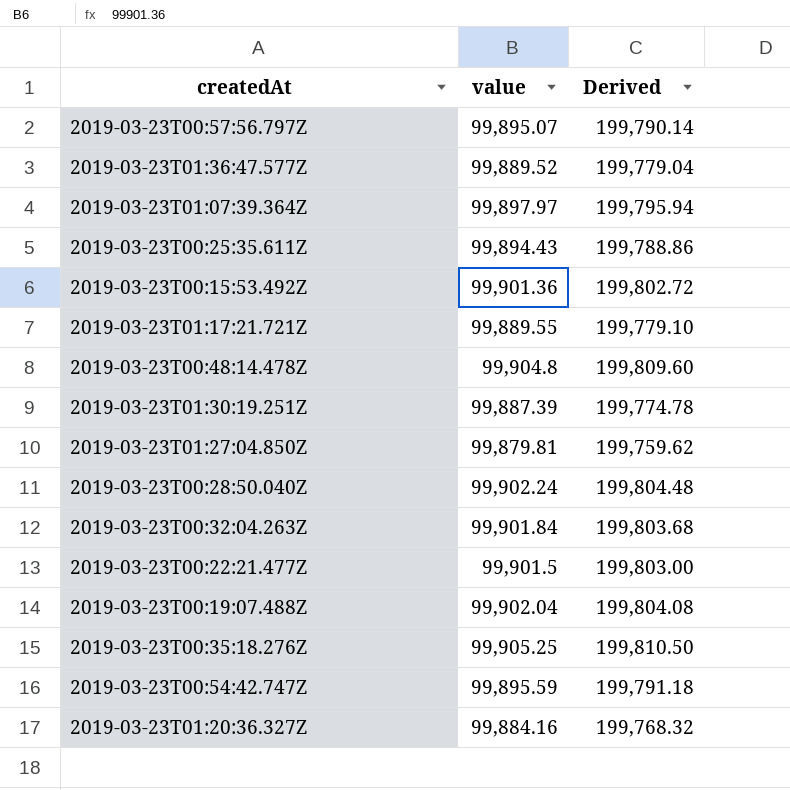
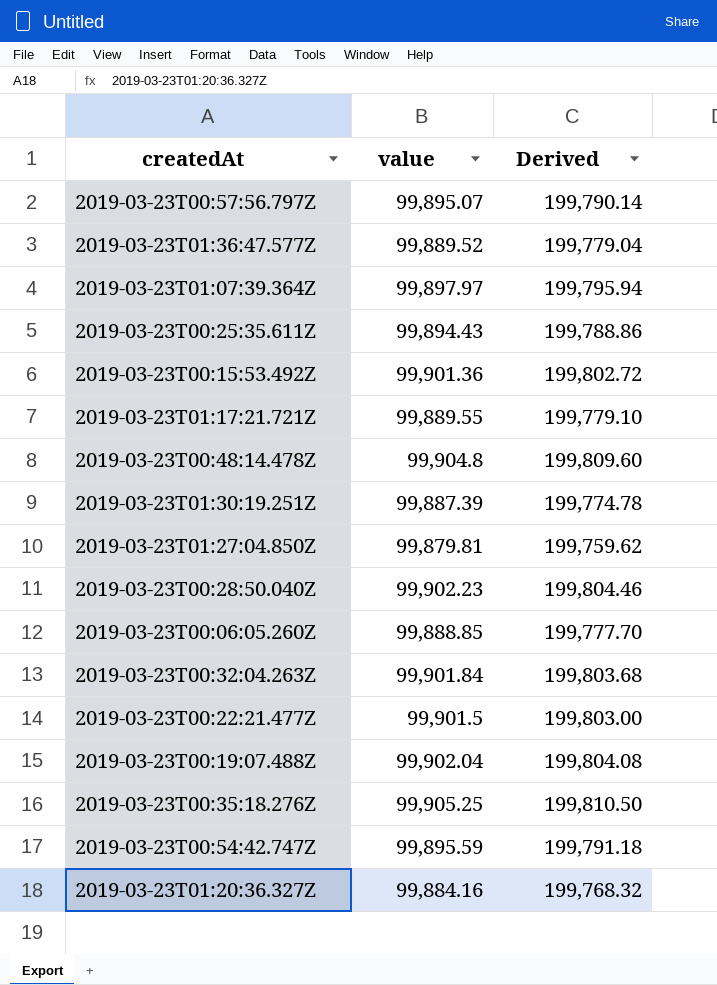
2019-03-23T00:28:50.040Z | value: 99,902.24 -> 99,902.23
2019-03-23T00:28:50.040Z | Derived: 199,804.48 -> 199,804.46
row 2019-03-23T00:06:05.260Z: none -> 99,888.85 | 199,777.70

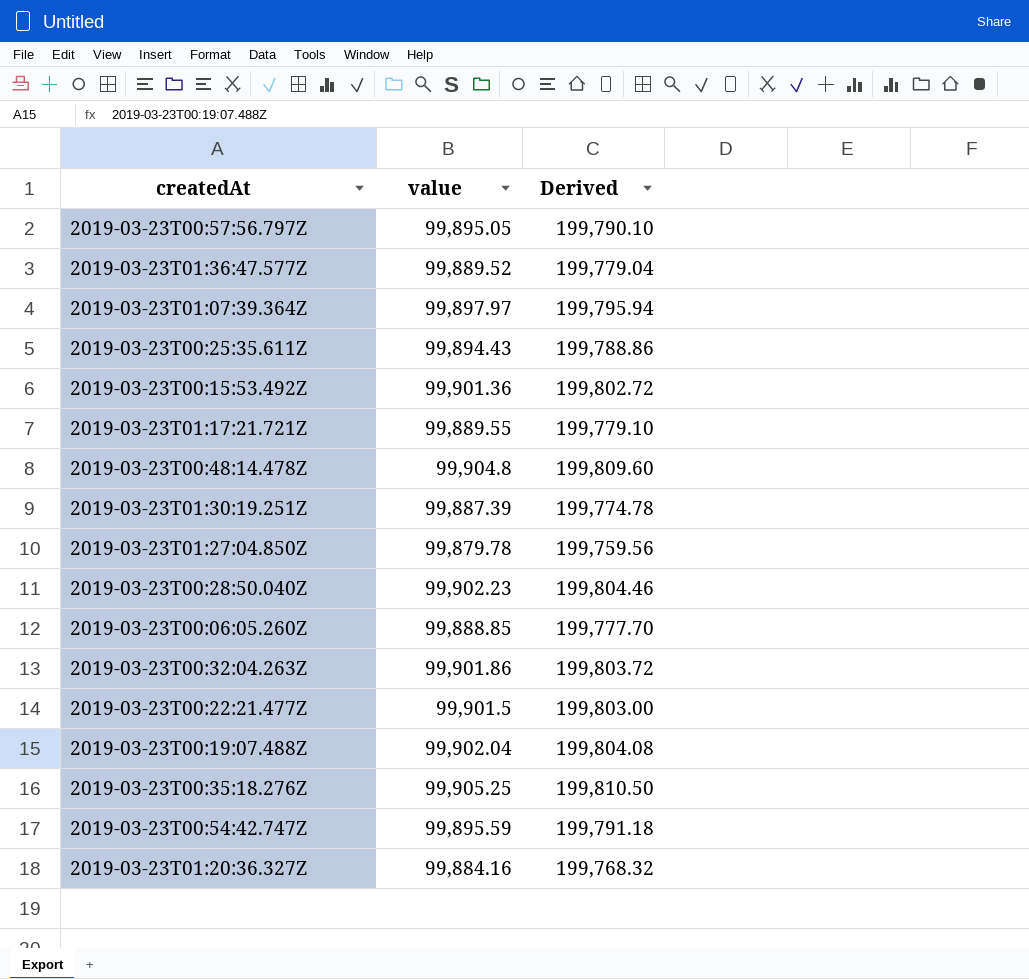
2019-03-23T00:57:56.797Z | value: 99,895.07 -> 99,895.05
2019-03-23T00:57:56.797Z | Derived: 199,790.14 -> 199,790.10
2019-03-23T01:27:04.850Z | value: 99,879.81 -> 99,879.78
2019-03-23T01:27:04.850Z | Derived: 199,759.62 -> 199,759.56
2019-03-23T00:32:04.263Z | value: 99,901.84 -> 99,901.86
2019-03-23T00:32:04.263Z | Derived: 199,803.68 -> 199,803.72

